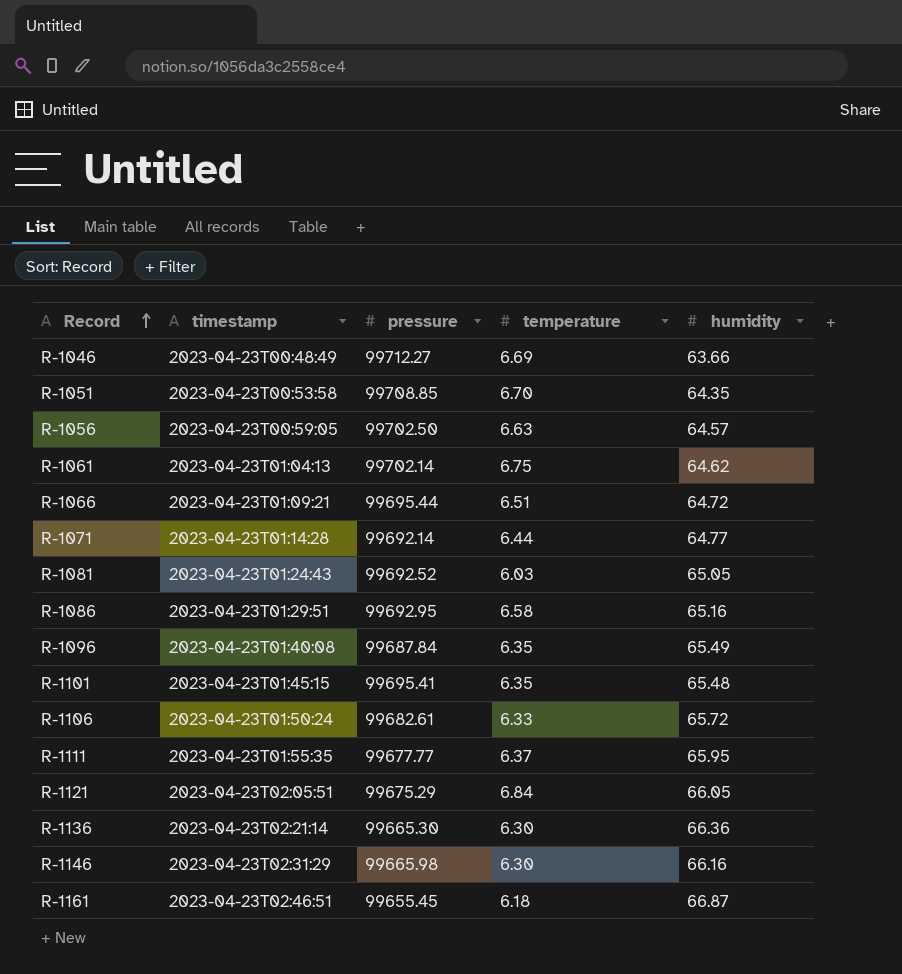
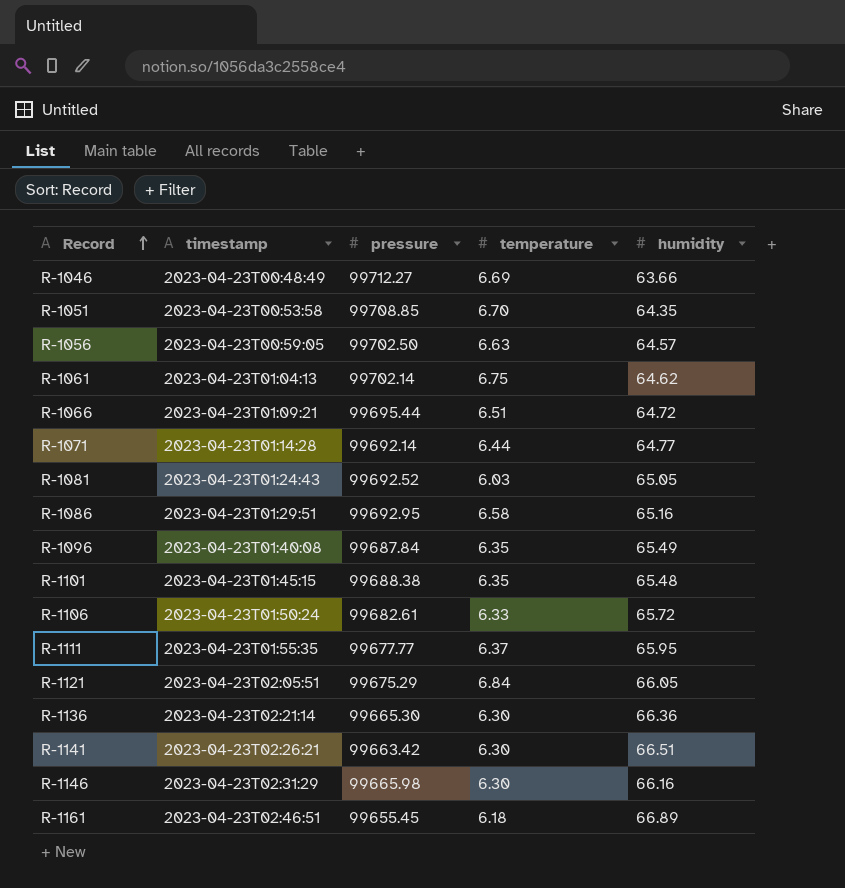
R-1101 | pressure: 99695.41 -> 99688.38
row R-1141: none -> 2023-04-23T02:26:21 | 99663.42 | 6.30 | 66.51
R-1161 | humidity: 66.87 -> 66.89

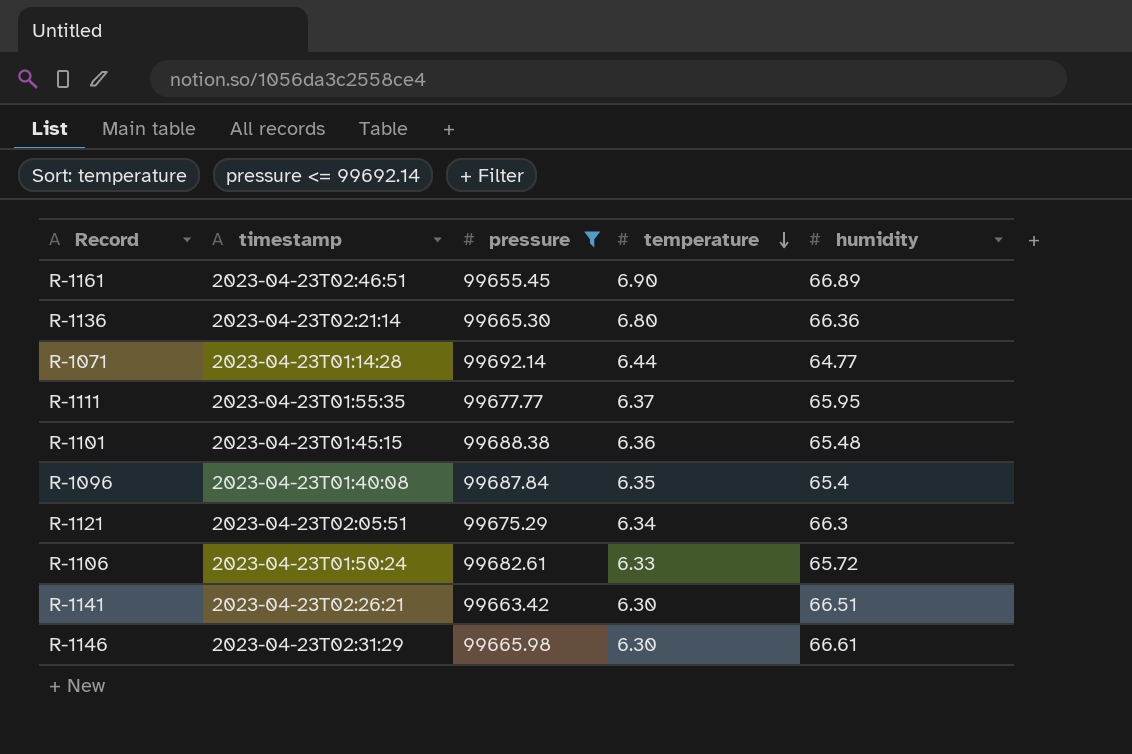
filter: none -> pressure <= 99692.14
row order: Record ascending -> temperature descending
R-1161 | temperature: 6.18 -> 6.90
R-1136 | temperature: 6.30 -> 6.80
R-1101 | temperature: 6.35 -> 6.36
R-1096 | humidity: 65.49 -> 65.4
R-1121 | temperature: 6.84 -> 6.34
R-1121 | humidity: 66.05 -> 66.3
R-1146 | humidity: 66.16 -> 66.61

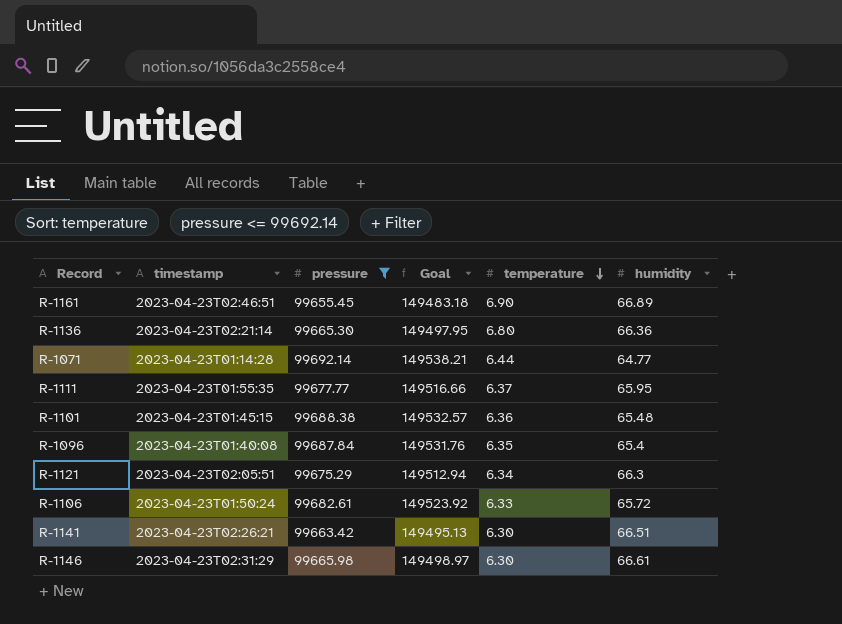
column Goal | formula: none -> [pressure] * 1.5

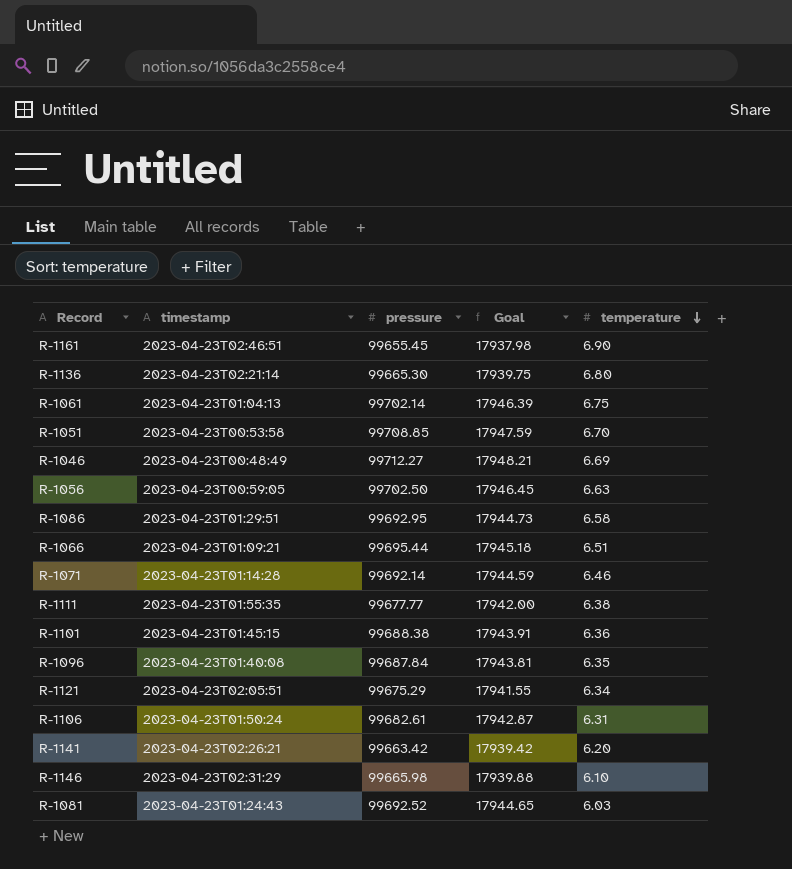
filter: pressure <= 99692.14 -> none
column humidity | position: 6 -> none
column Goal | formula: [pressure] * 1.5 -> [pressure] * 0.18
R-1071 | temperature: 6.44 -> 6.46
R-1111 | temperature: 6.37 -> 6.38
R-1106 | temperature: 6.33 -> 6.31
R-1141 | temperature: 6.30 -> 6.20
R-1146 | temperature: 6.30 -> 6.10

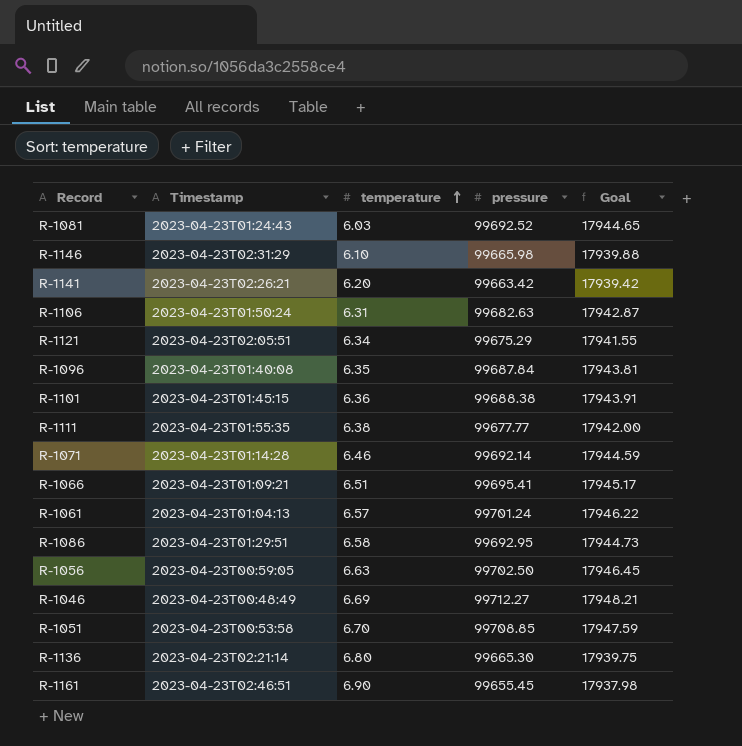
row order: temperature descending -> temperature ascending
column name: timestamp -> Timestamp
column temperature | position: 5 -> 3
R-1106 | pressure: 99682.61 -> 99682.63
R-1066 | pressure: 99695.44 -> 99695.41
R-1066 | Goal: 17945.18 -> 17945.17
R-1061 | temperature: 6.75 -> 6.57
R-1061 | pressure: 99702.14 -> 99701.24
R-1061 | Goal: 17946.39 -> 17946.22

